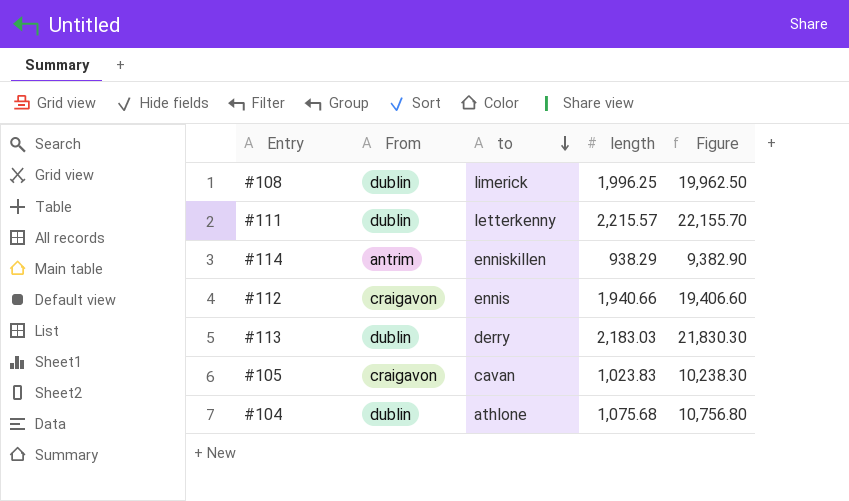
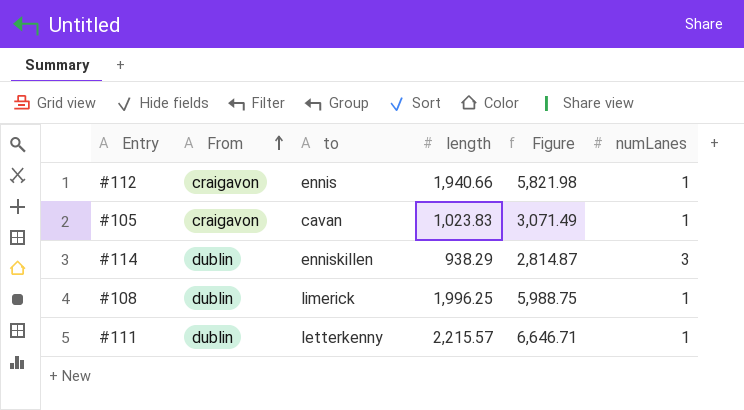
row order: to descending -> From ascending
column Figure | formula: [length] * 10 -> [length] * 3
column numLanes | position: none -> 6
row #113: dublin | derry | 2,183.03 | 21,830.30 -> none
row #104: dublin | athlone | 1,075.68 | 10,756.80 -> none
#114 | From: antrim -> dublin

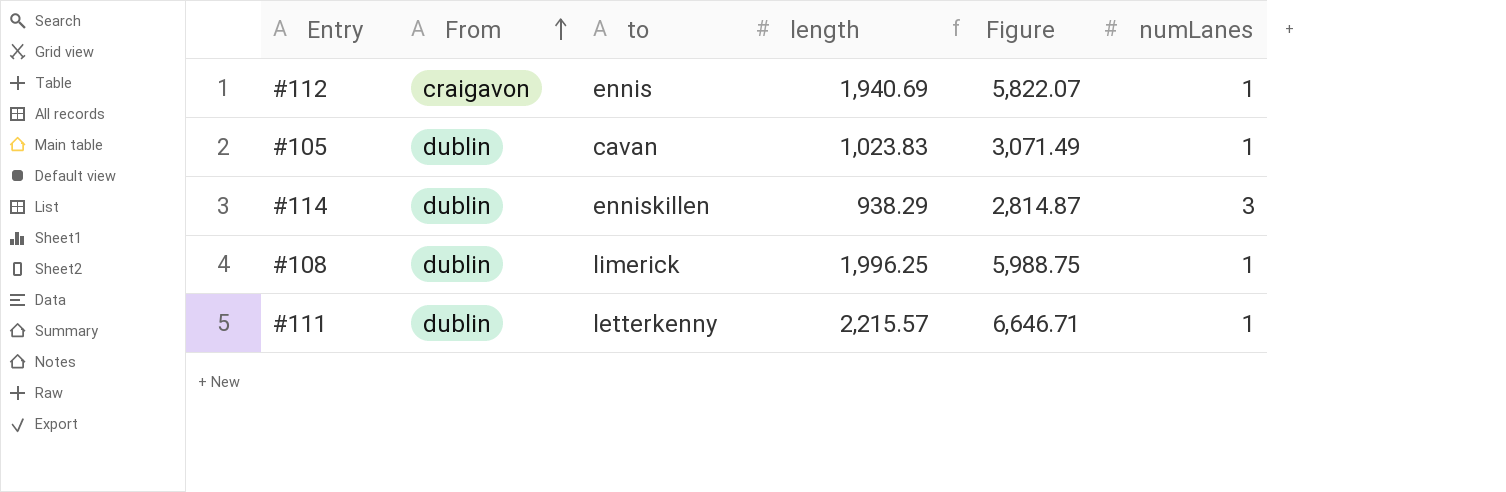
#112 | length: 1,940.66 -> 1,940.69
#112 | Figure: 5,821.98 -> 5,822.07
#105 | From: craigavon -> dublin

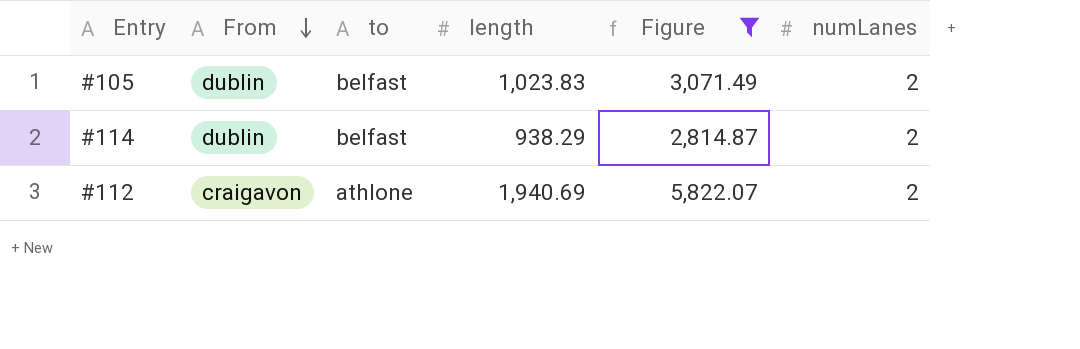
filter: none -> Figure <= 5,822.07
row order: From ascending -> From descending
#105 | to: cavan -> belfast
#105 | numLanes: 1 -> 2
#114 | to: enniskillen -> belfast
#114 | numLanes: 3 -> 2
#112 | to: ennis -> athlone
#112 | numLanes: 1 -> 2

